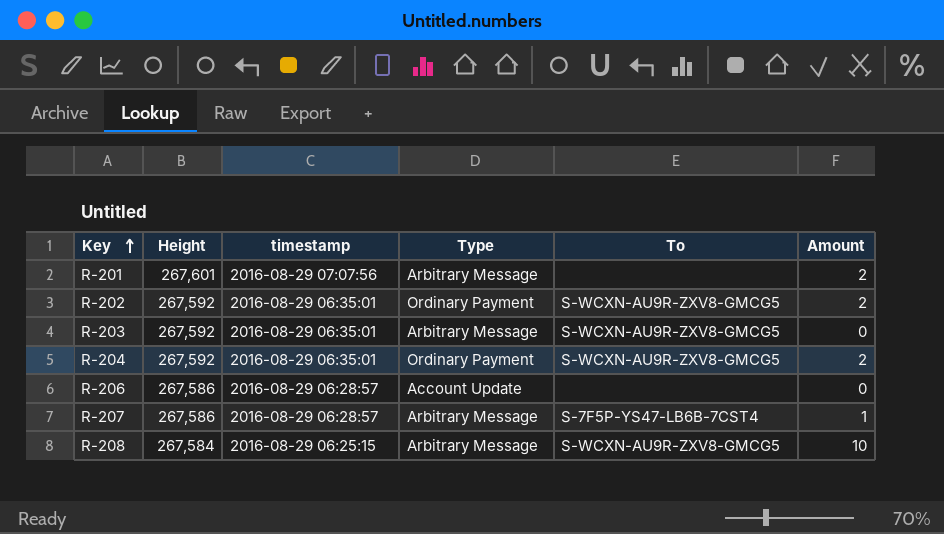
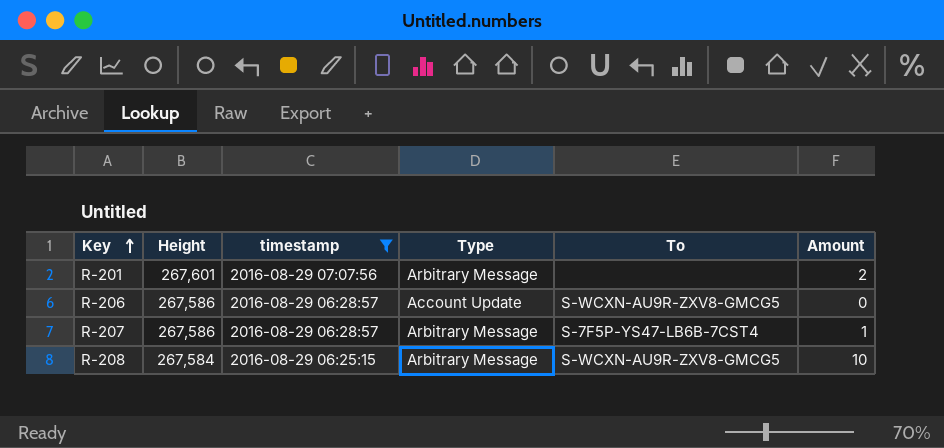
filter: none -> timestamp != 2016-08-29 06:35:01
R-206 | To: none -> S-WCXN-AU9R-ZXV8-GMCG5

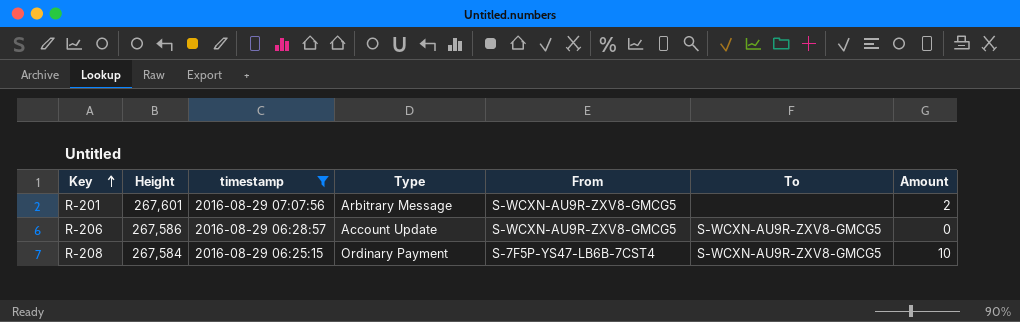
column From | position: none -> 5
row R-207: 267,586 | 2016-08-29 06:28:57 | Arbitrary Message | S-7F5P-YS47-LB6B-7CST4 | 1 -> none
R-208 | Type: Arbitrary Message -> Ordinary Payment

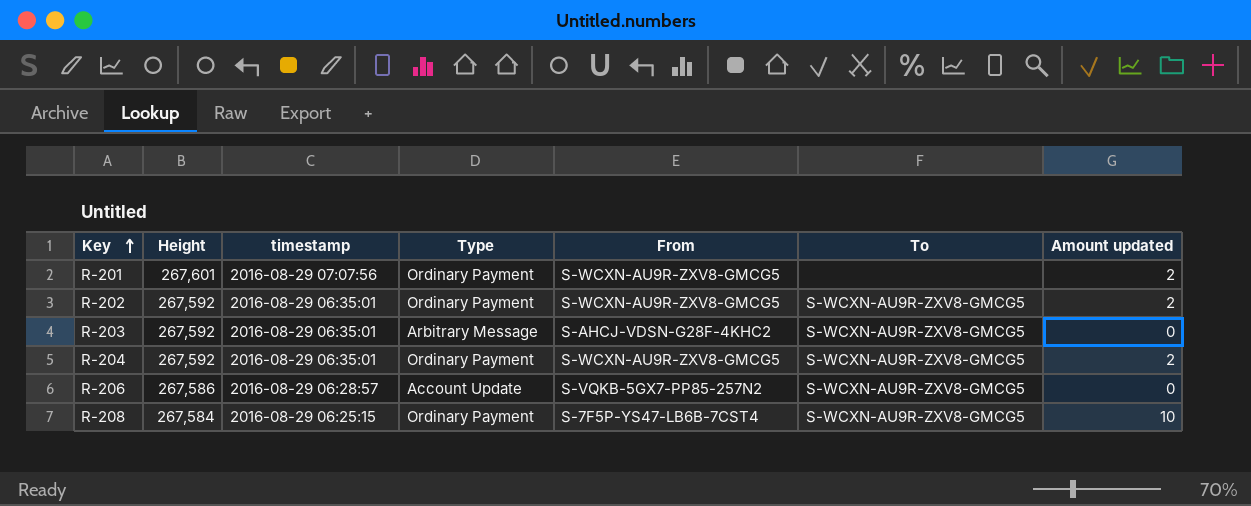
filter: timestamp != 2016-08-29 06:35:01 -> none
column name: Amount -> Amount updated
R-201 | Type: Arbitrary Message -> Ordinary Payment
R-206 | From: S-WCXN-AU9R-ZXV8-GMCG5 -> S-VQKB-5GX7-PP85-257N2

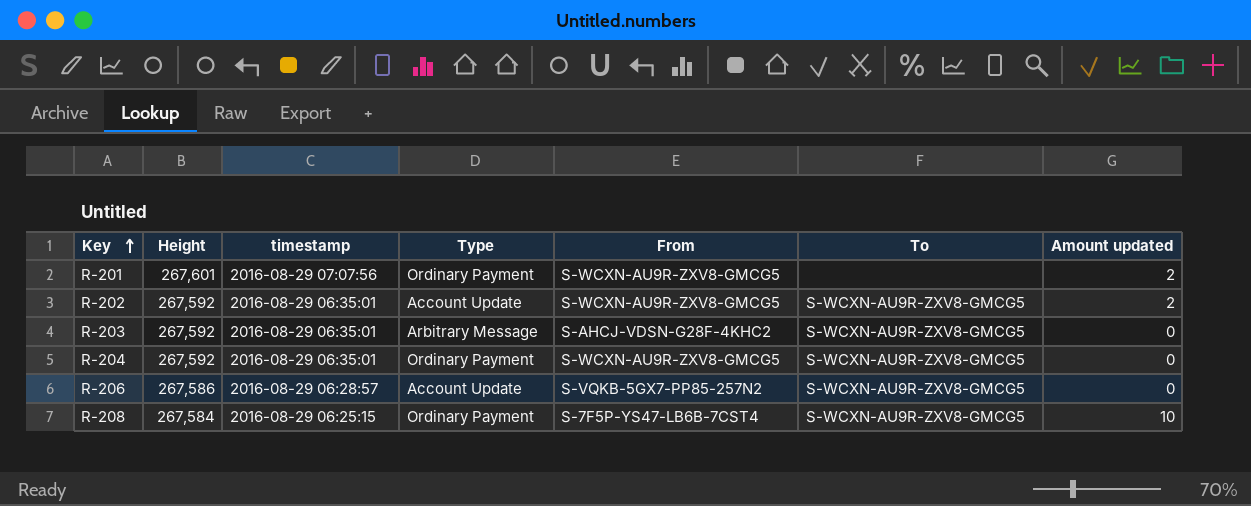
R-202 | Type: Ordinary Payment -> Account Update
R-204 | Amount updated: 2 -> 0

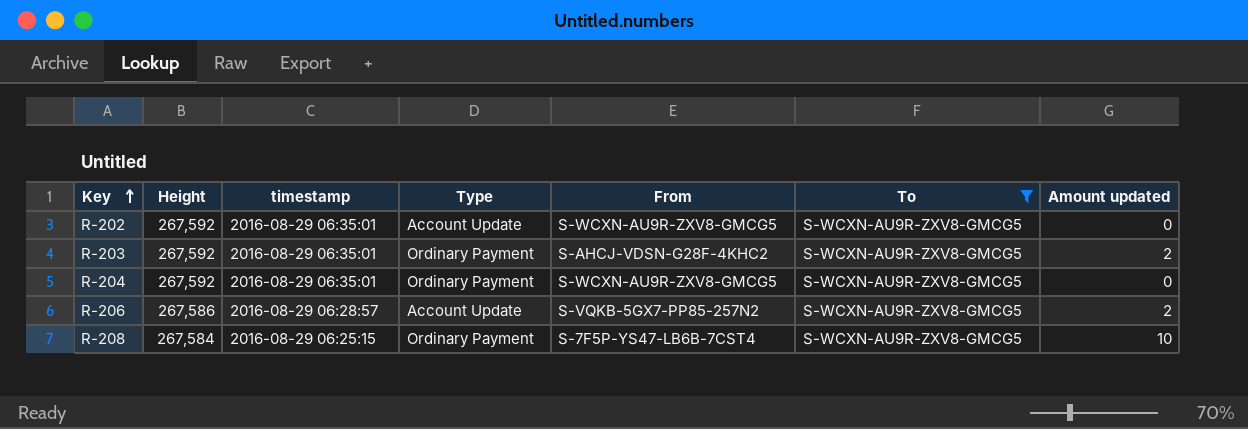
filter: none -> To = S-WCXN-AU9R-ZXV8-GMCG5
R-202 | Amount updated: 2 -> 0
R-203 | Type: Arbitrary Message -> Ordinary Payment
R-203 | Amount updated: 0 -> 2
R-206 | Amount updated: 0 -> 2

